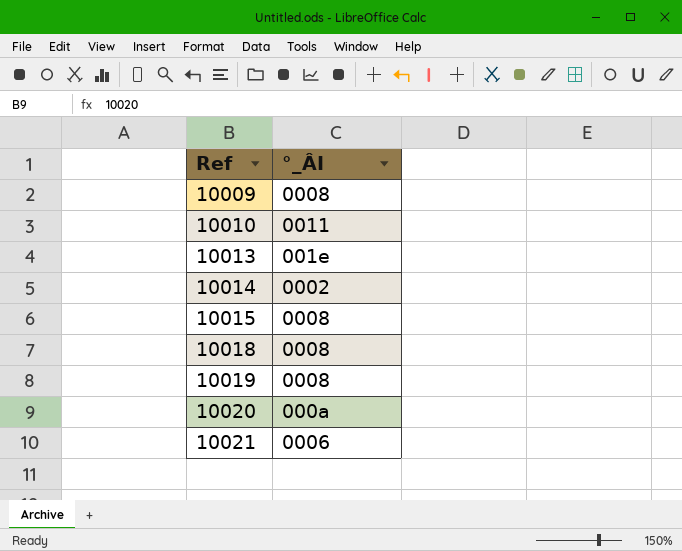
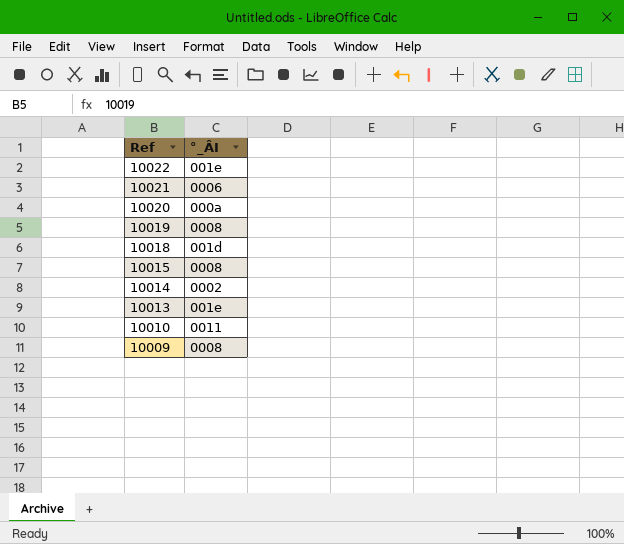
row order: Ref ascending -> Ref descending
row 10022: none -> 001e
10018 | °_ÂI: 0008 -> 001d

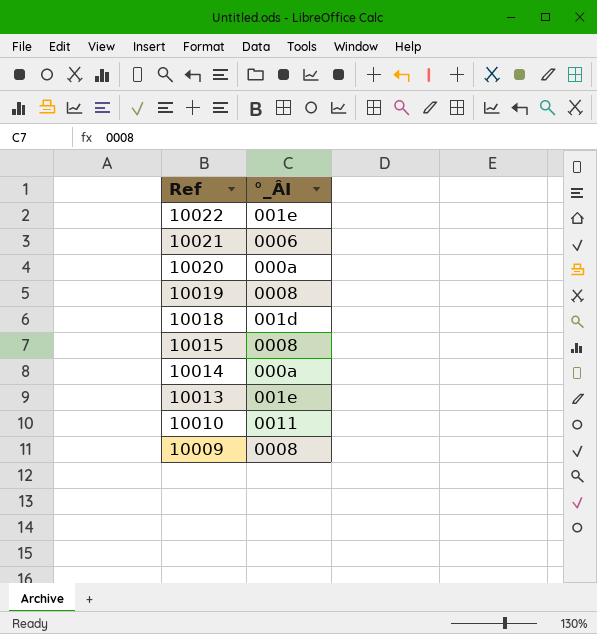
10014 | °_ÂI: 0002 -> 000a

